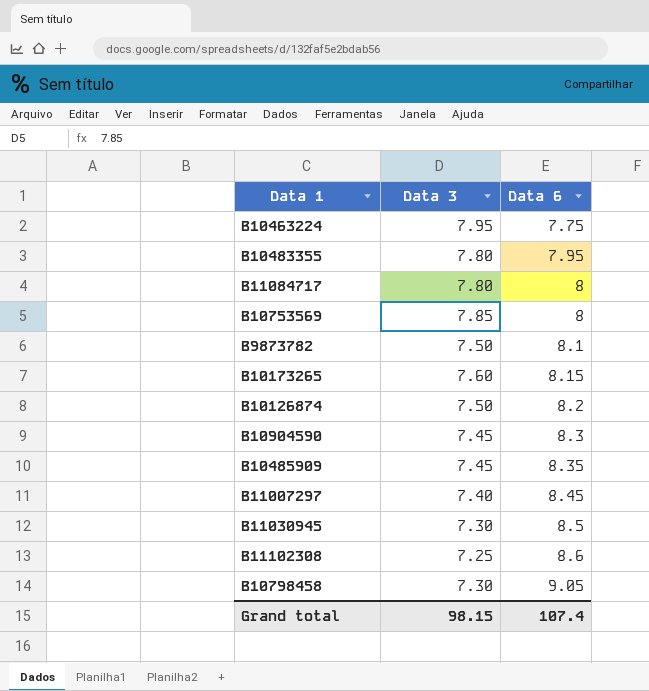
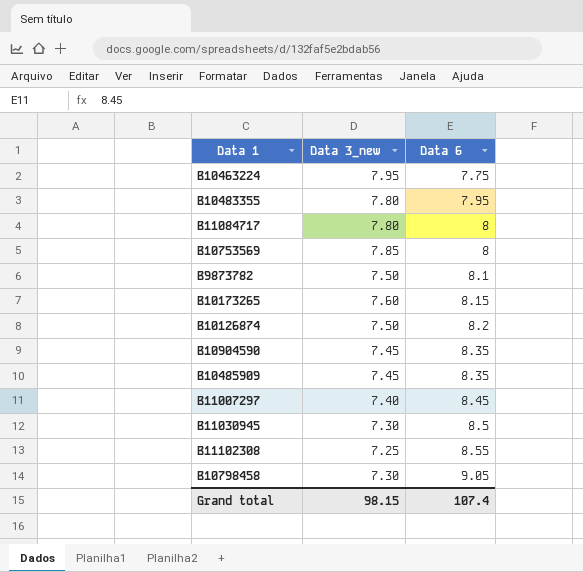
column name: Data 3 -> Data 3_new
B10904590 | Data 6: 8.3 -> 8.35
B11102308 | Data 6: 8.6 -> 8.55

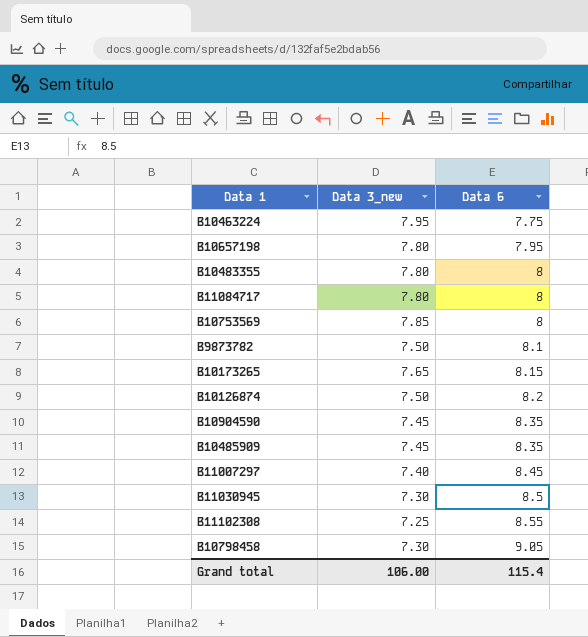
row B10657198: none -> 7.80 | 7.95
B10483355 | Data 6: 7.95 -> 8
B10173265 | Data 3_new: 7.60 -> 7.65
Grand total | Data 3_new: 98.15 -> 106.00
Grand total | Data 6: 107.4 -> 115.4

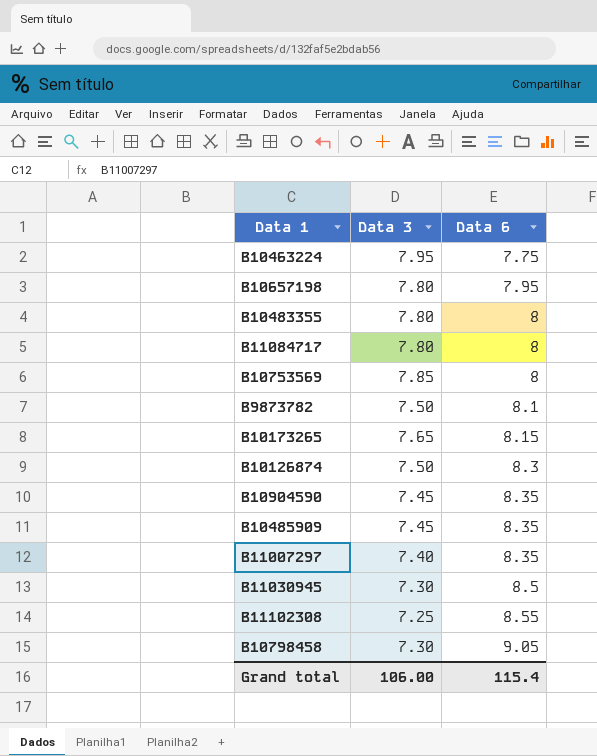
column name: Data 3_new -> Data 3
B10126874 | Data 6: 8.2 -> 8.3
B11007297 | Data 6: 8.45 -> 8.35

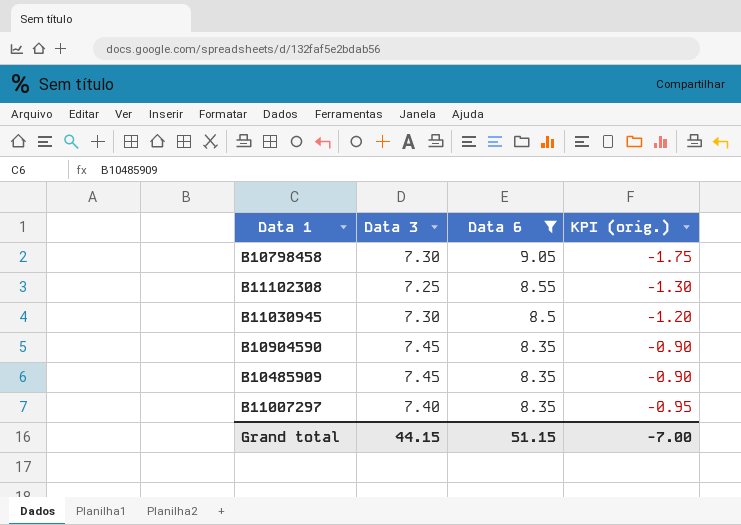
filter: none -> Data 6 >= 8.35
row order: Data 6 ascending -> Data 6 descending
column KPI (orig.) | formula: none -> [Data 3] - [Data 6]
Grand total | Data 3: 106.00 -> 44.15
Grand total | Data 6: 115.4 -> 51.15

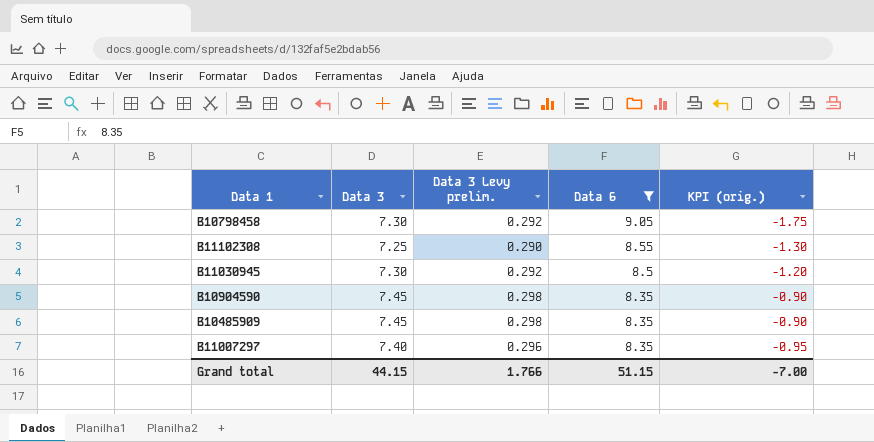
column Data 3 Levy prelim. | formula: none -> [Data 3] * 0.04

